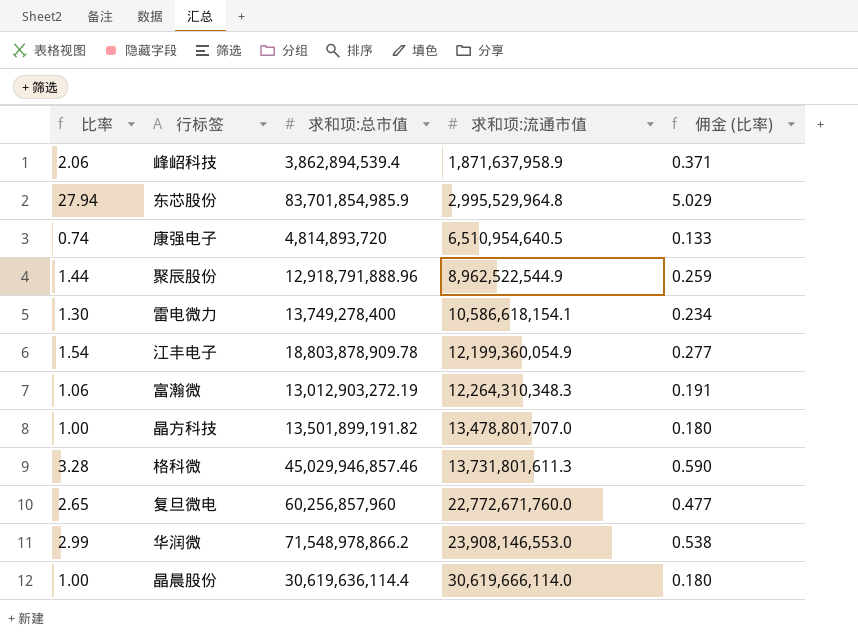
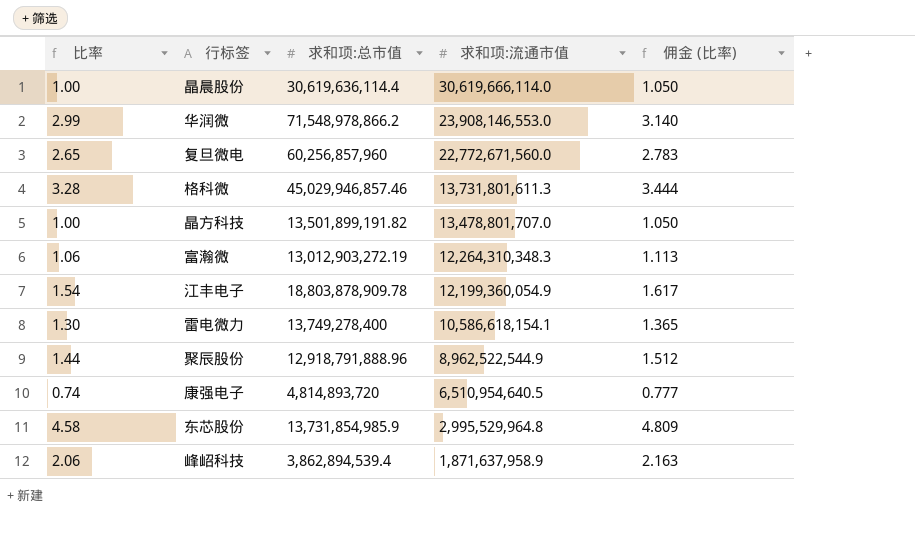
row order: 求和项:流通市值 ascending -> 求和项:流通市值 descending
column 佣金 (比率) | formula: [比率] * 0.18 -> [比率] * 1.05
复旦微电 | 求和项:流通市值: 22,772,671,760.0 -> 22,772,671,560.0
东芯股份 | 比率: 27.94 -> 4.58
东芯股份 | 求和项:总市值: 83,701,854,985.9 -> 13,731,854,985.9

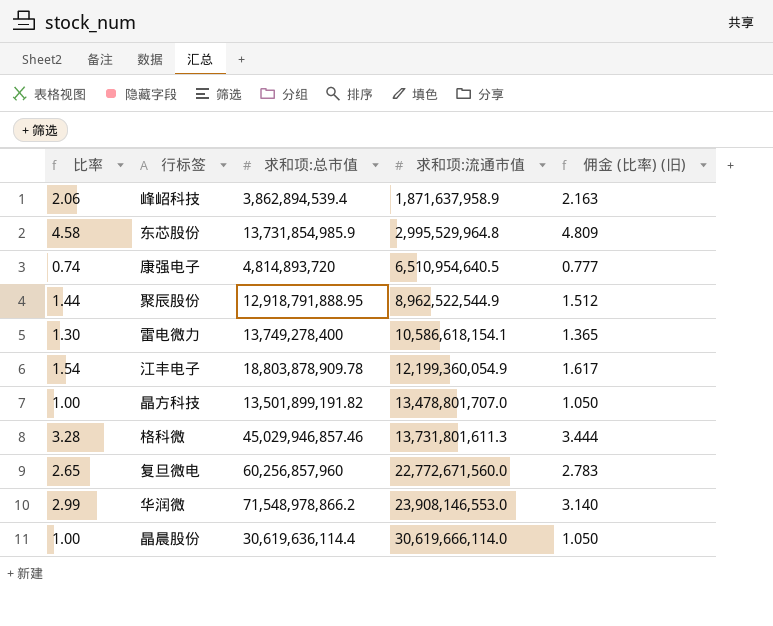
row order: 求和项:流通市值 descending -> 求和项:流通市值 ascending
column name: 佣金 (比率) -> 佣金 (比率) (旧)
row 富瀚微: 1.06 | 13,012,903,272.19 | 12,264,310,348.3 | 1.113 -> none
聚辰股份 | 求和项:总市值: 12,918,791,888.96 -> 12,918,791,888.95

